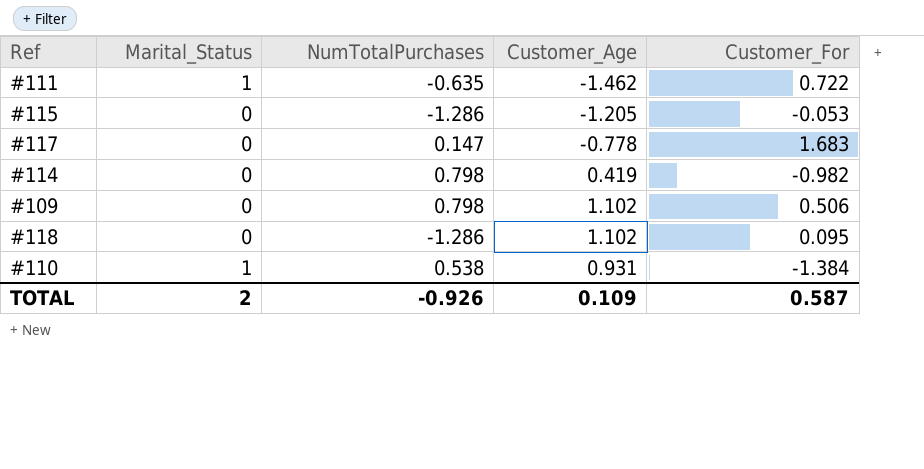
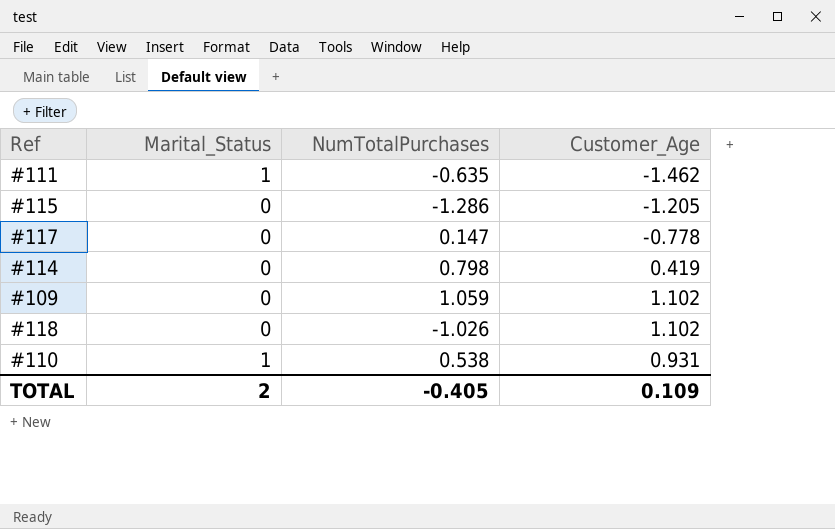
column Customer_For | position: 5 -> none
#109 | NumTotalPurchases: 0.798 -> 1.059
#118 | NumTotalPurchases: -1.286 -> -1.026
TOTAL | NumTotalPurchases: -0.926 -> -0.405

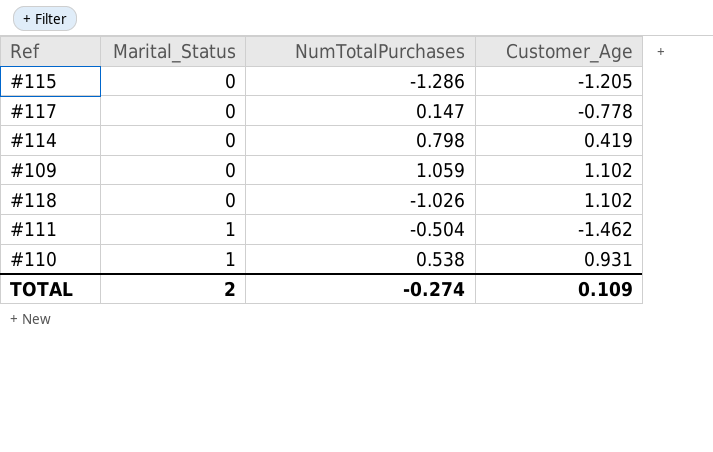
row order: none -> Marital_Status ascending
#111 | NumTotalPurchases: -0.635 -> -0.504
TOTAL | NumTotalPurchases: -0.405 -> -0.274

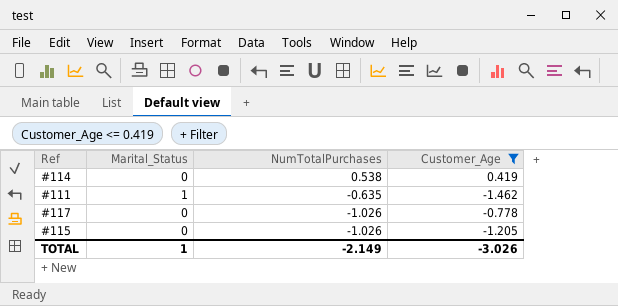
filter: none -> Customer_Age <= 0.419
row order: Marital_Status ascending -> NumTotalPurchases descending
#114 | NumTotalPurchases: 0.798 -> 0.538
#111 | NumTotalPurchases: -0.504 -> -0.635
#117 | NumTotalPurchases: 0.147 -> -1.026
#115 | NumTotalPurchases: -1.286 -> -1.026
TOTAL | Marital_Status: 2 -> 1
TOTAL | NumTotalPurchases: -0.274 -> -2.149
TOTAL | Customer_Age: 0.109 -> -3.026

